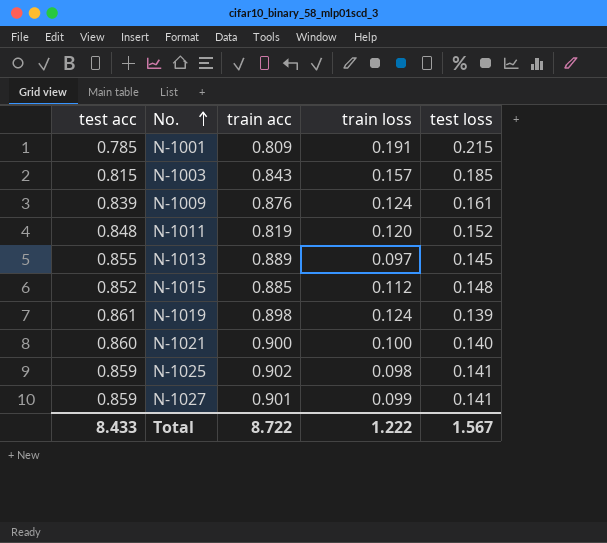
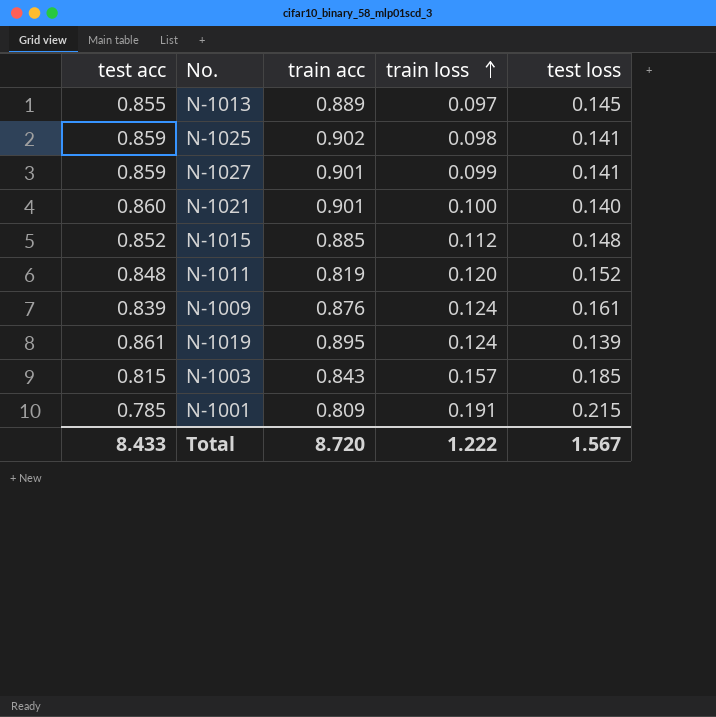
row order: No. ascending -> train loss ascending
N-1021 | train acc: 0.900 -> 0.901
N-1019 | train acc: 0.898 -> 0.895
Total | train acc: 8.722 -> 8.720

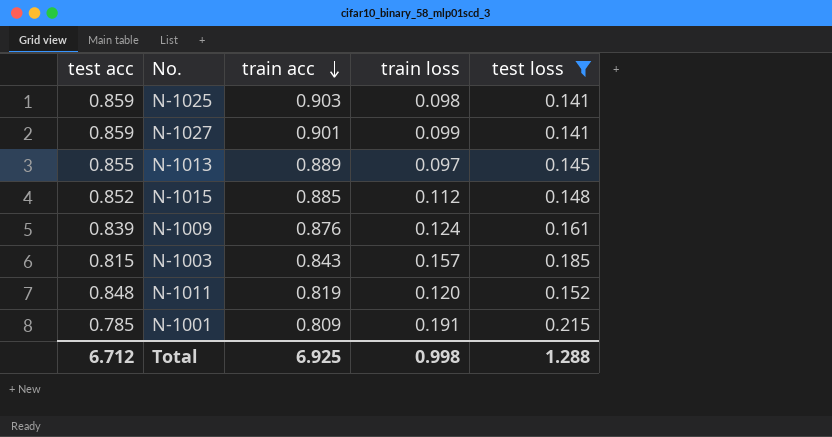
filter: none -> test loss >= 0.141
row order: train loss ascending -> train acc descending
N-1025 | train acc: 0.902 -> 0.903
Total | test acc: 8.433 -> 6.712
Total | train acc: 8.720 -> 6.925
Total | train loss: 1.222 -> 0.998
Total | test loss: 1.567 -> 1.288

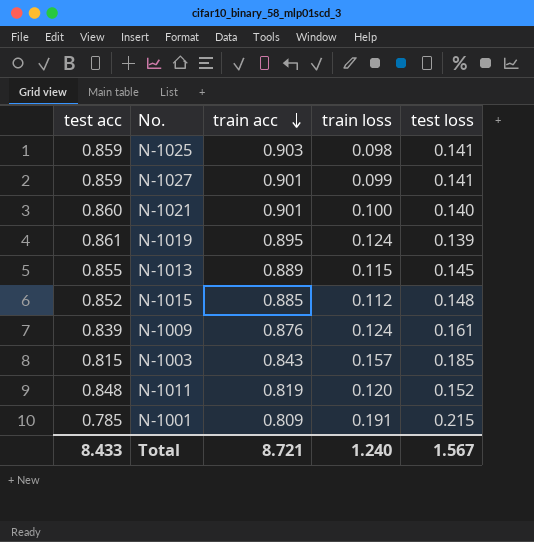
filter: test loss >= 0.141 -> none
N-1013 | train loss: 0.097 -> 0.115
Total | test acc: 6.712 -> 8.433
Total | train acc: 6.925 -> 8.721
Total | train loss: 0.998 -> 1.240
Total | test loss: 1.288 -> 1.567

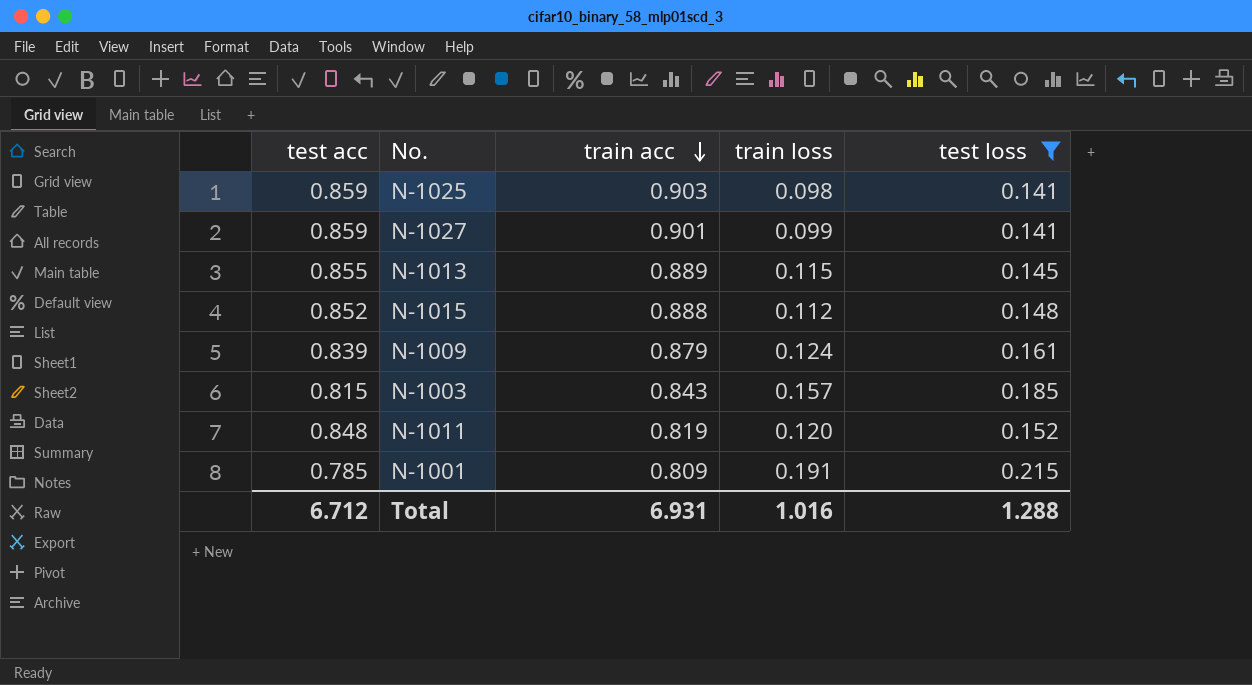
filter: none -> test loss >= 0.141
N-1015 | train acc: 0.885 -> 0.888
N-1009 | train acc: 0.876 -> 0.879
Total | test acc: 8.433 -> 6.712
Total | train acc: 8.721 -> 6.931
Total | train loss: 1.240 -> 1.016
Total | test loss: 1.567 -> 1.288

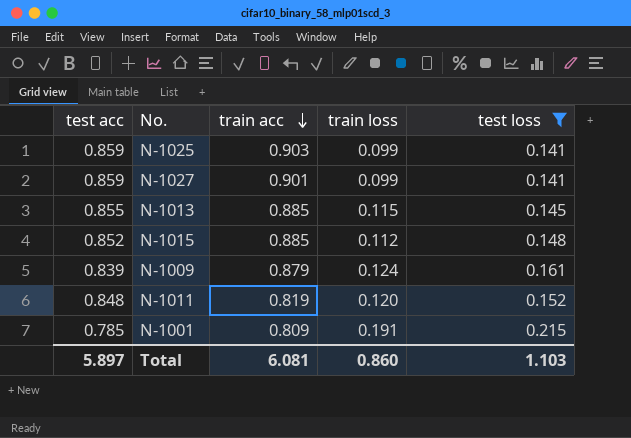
row N-1003: 0.815 | 0.843 | 0.157 | 0.185 -> none
N-1025 | train loss: 0.098 -> 0.099
N-1013 | train acc: 0.889 -> 0.885
N-1015 | train acc: 0.888 -> 0.885
Total | test acc: 6.712 -> 5.897
Total | train acc: 6.931 -> 6.081
Total | train loss: 1.016 -> 0.860
Total | test loss: 1.288 -> 1.103

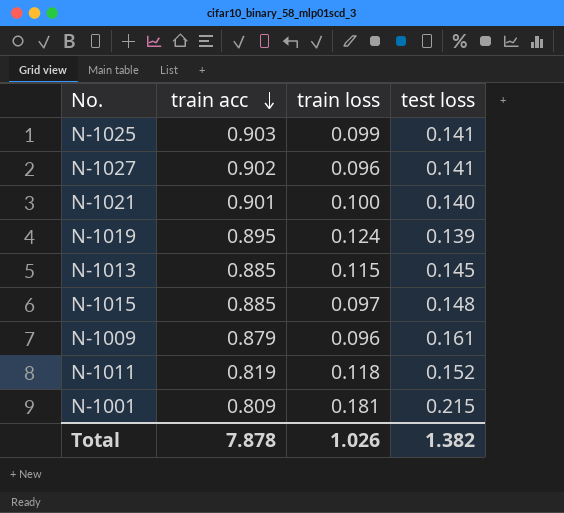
filter: test loss >= 0.141 -> none
column test acc | position: 1 -> none
N-1027 | train acc: 0.901 -> 0.902
N-1027 | train loss: 0.099 -> 0.096
N-1015 | train loss: 0.112 -> 0.097
N-1009 | train loss: 0.124 -> 0.096
N-1011 | train loss: 0.120 -> 0.118
N-1001 | train loss: 0.191 -> 0.181
Total | train acc: 6.081 -> 7.878
Total | train loss: 0.860 -> 1.026
Total | test loss: 1.103 -> 1.382

